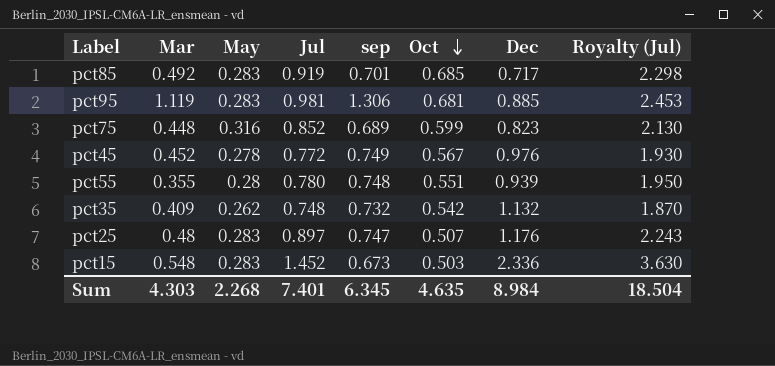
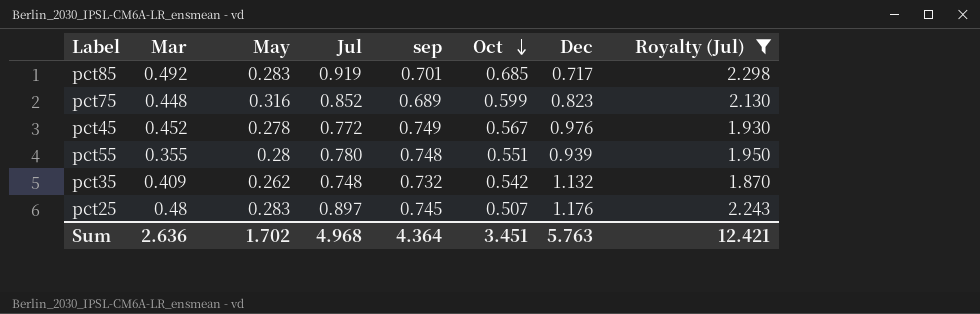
filter: none -> Royalty (Jul) <= 2.298
pct25 | sep: 0.747 -> 0.745
Sum | Mar: 4.303 -> 2.636
Sum | May: 2.268 -> 1.702
Sum | Jul: 7.401 -> 4.968
Sum | sep: 6.345 -> 4.364
Sum | Oct: 4.635 -> 3.451
Sum | Dec: 8.984 -> 5.763
Sum | Royalty (Jul): 18.504 -> 12.421

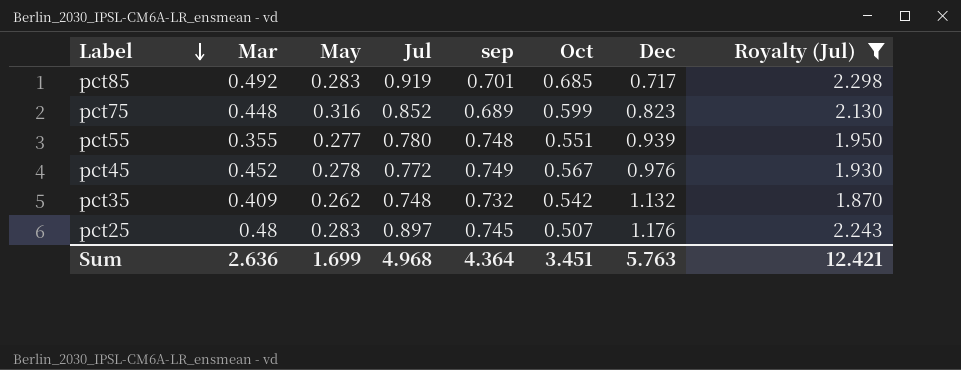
row order: Oct descending -> Label descending
pct55 | May: 0.28 -> 0.277
Sum | May: 1.702 -> 1.699

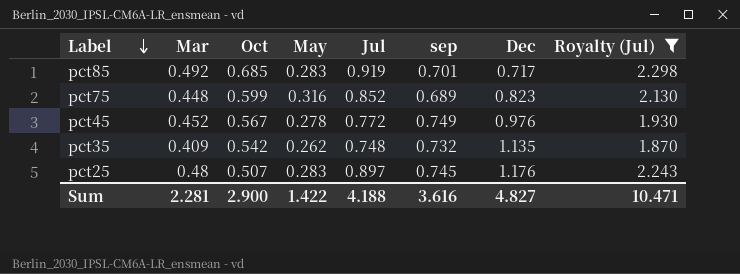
column Oct | position: 6 -> 3
row pct55: 0.355 | 0.277 | 0.780 | 0.748 | 0.551 | 0.939 | 1.950 -> none
pct35 | Dec: 1.132 -> 1.135
Sum | Mar: 2.636 -> 2.281
Sum | Oct: 3.451 -> 2.900
Sum | May: 1.699 -> 1.422
Sum | Jul: 4.968 -> 4.188
Sum | sep: 4.364 -> 3.616
Sum | Dec: 5.763 -> 4.827
Sum | Royalty (Jul): 12.421 -> 10.471

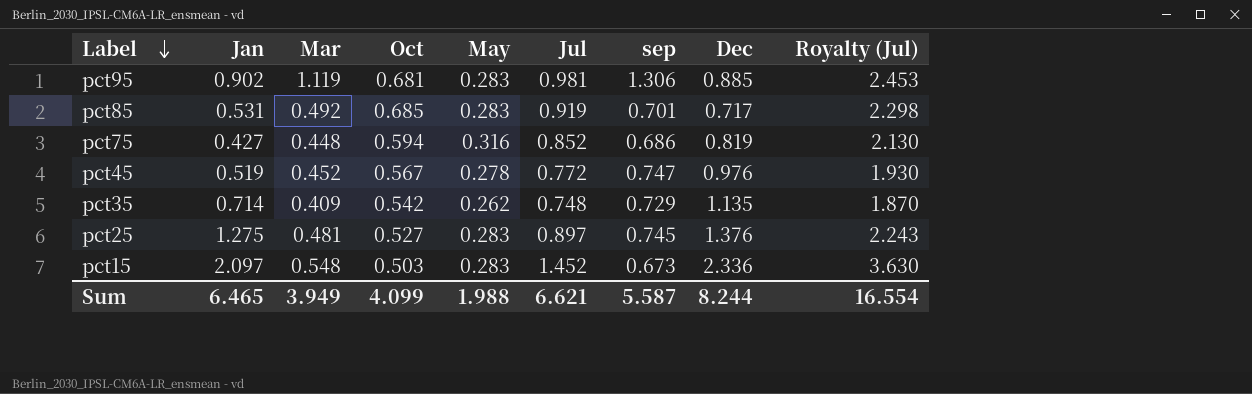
filter: Royalty (Jul) <= 2.298 -> none
column Jan | position: none -> 2
pct75 | Oct: 0.599 -> 0.594
pct75 | sep: 0.689 -> 0.686
pct75 | Dec: 0.823 -> 0.819
pct45 | sep: 0.749 -> 0.747
pct35 | sep: 0.732 -> 0.729
pct25 | Mar: 0.48 -> 0.481
pct25 | Oct: 0.507 -> 0.527
pct25 | Dec: 1.176 -> 1.376
Sum | Mar: 2.281 -> 3.949
Sum | Oct: 2.900 -> 4.099
Sum | May: 1.422 -> 1.988
Sum | Jul: 4.188 -> 6.621
Sum | sep: 3.616 -> 5.587
Sum | Dec: 4.827 -> 8.244
Sum | Royalty (Jul): 10.471 -> 16.554

